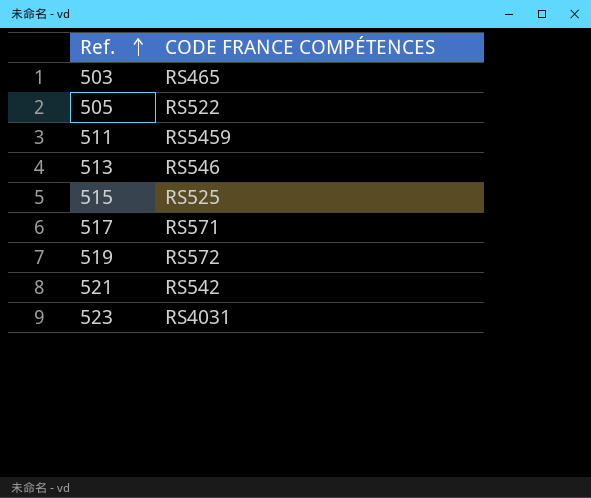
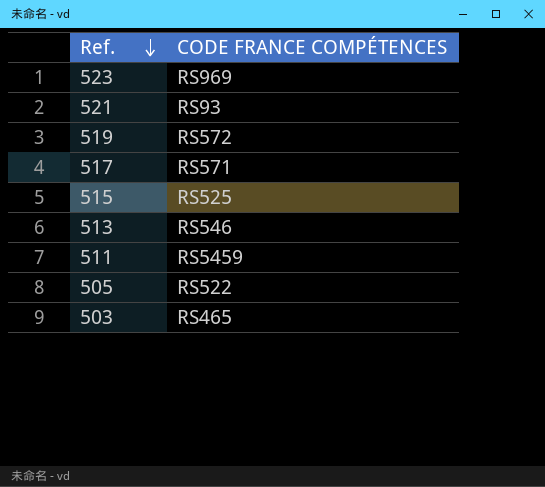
row order: Ref. ascending -> Ref. descending
523 | CODE FRANCE COMPÉTENCES: RS4031 -> RS969
521 | CODE FRANCE COMPÉTENCES: RS542 -> RS93

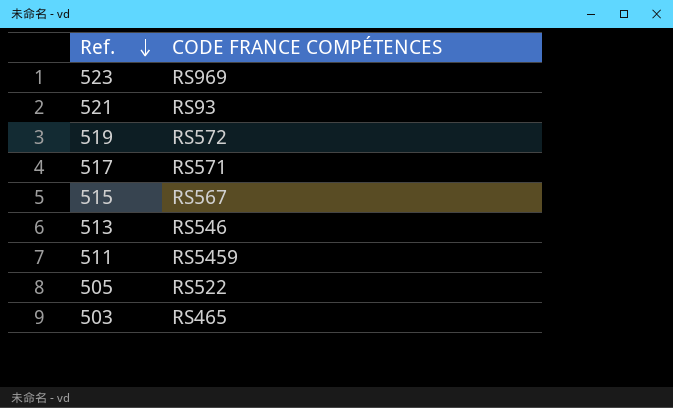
515 | CODE FRANCE COMPÉTENCES: RS525 -> RS567

